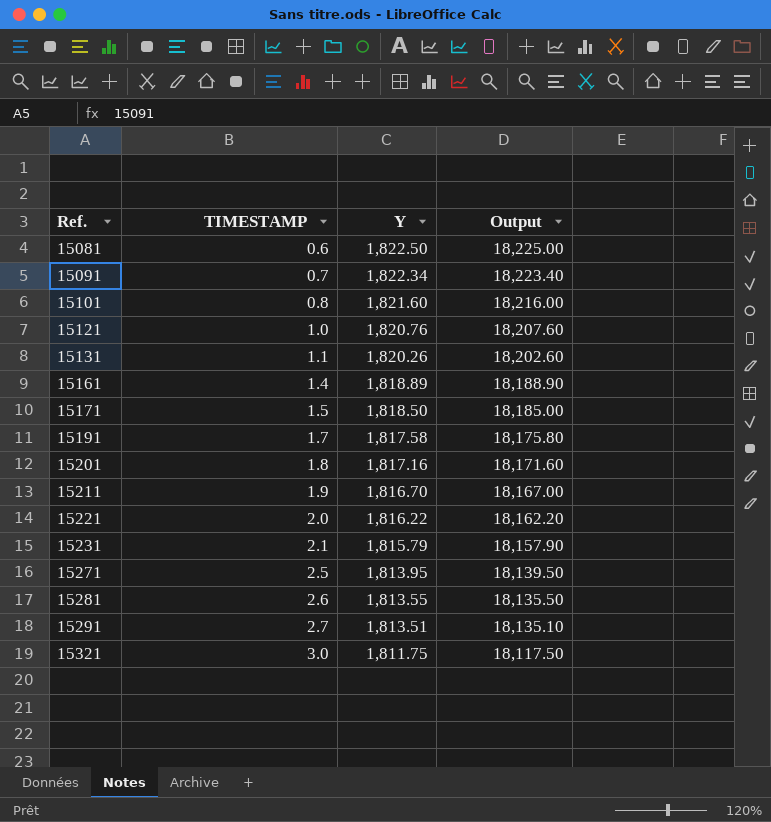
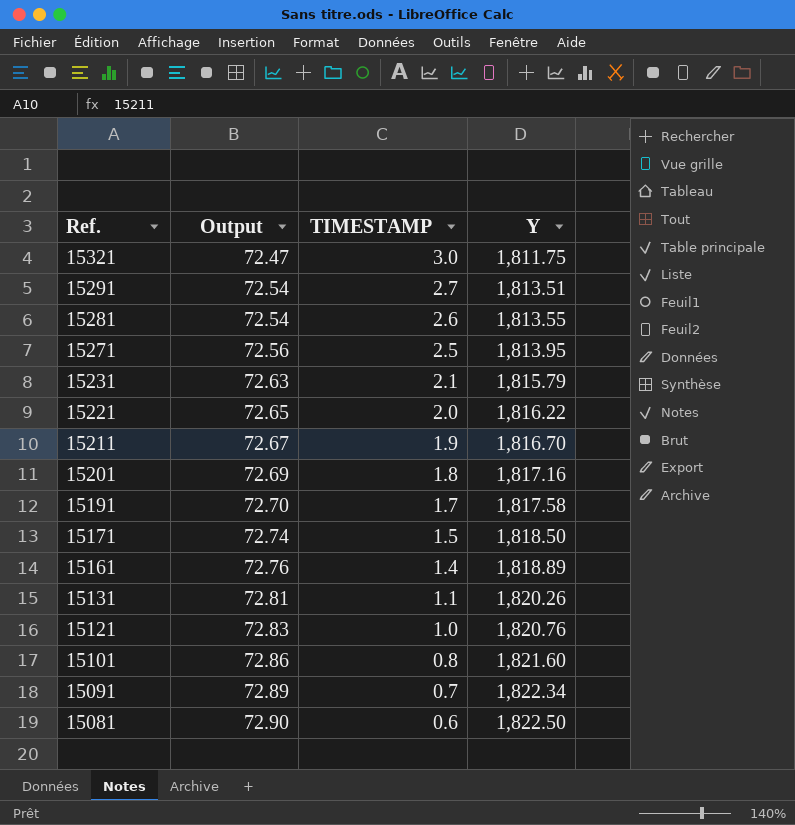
row order: Ref. ascending -> Ref. descending
column Output | formula: [Y] * 10 -> [Y] * 0.04
column Output | position: 4 -> 2

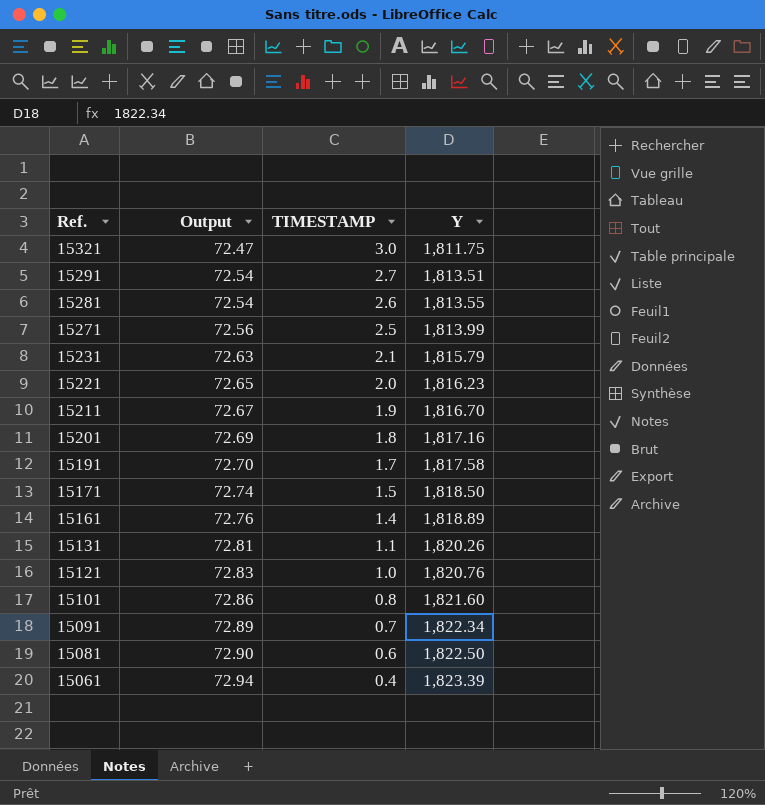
15271 | Y: 1,813.95 -> 1,813.99
15221 | Y: 1,816.22 -> 1,816.23
row 15061: none -> 72.94 | 0.4 | 1,823.39

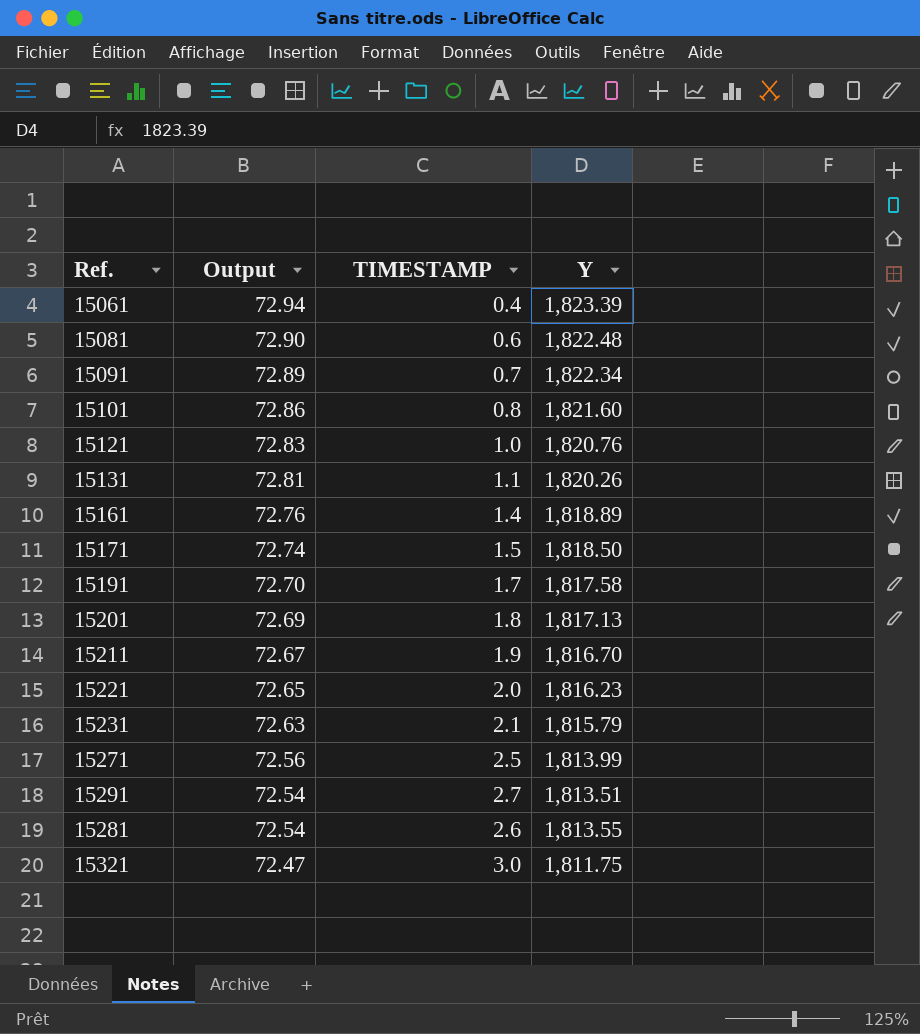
row order: Ref. descending -> Output descending
15081 | Y: 1,822.50 -> 1,822.48
15201 | Y: 1,817.16 -> 1,817.13

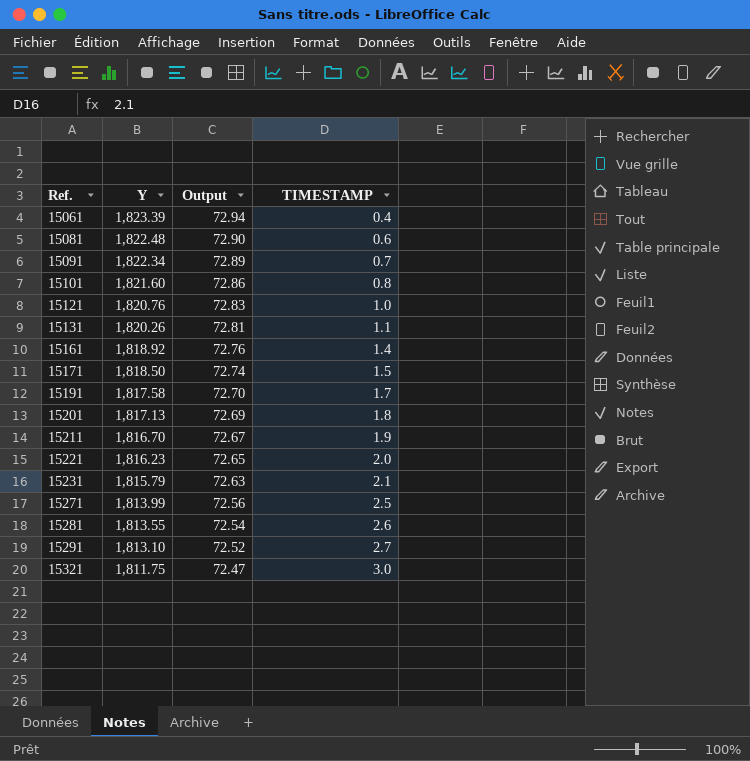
row order: Output descending -> Ref. ascending
column Y | position: 4 -> 2
15161 | Y: 1,818.89 -> 1,818.92
15291 | Y: 1,813.51 -> 1,813.10
15291 | Output: 72.54 -> 72.52

